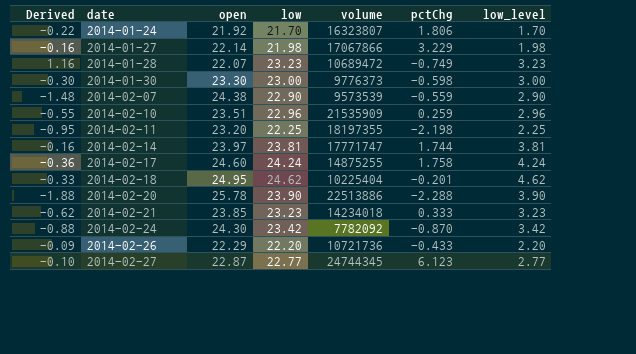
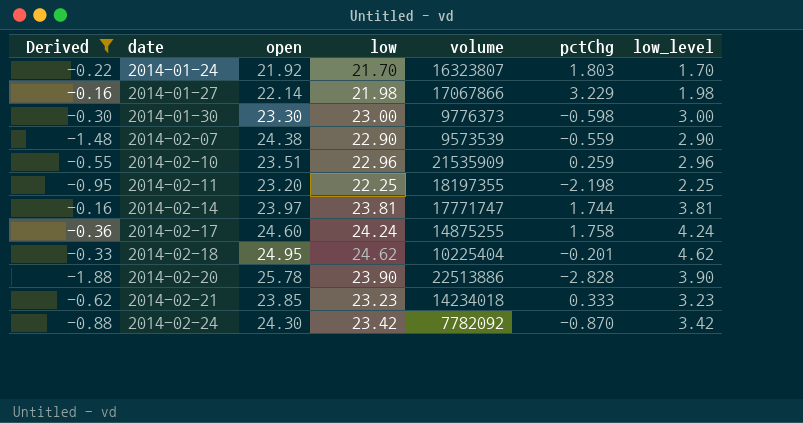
filter: none -> Derived <= -0.16
2014-01-24 | pctChg: 1.806 -> 1.803
2014-02-20 | pctChg: -2.288 -> -2.828

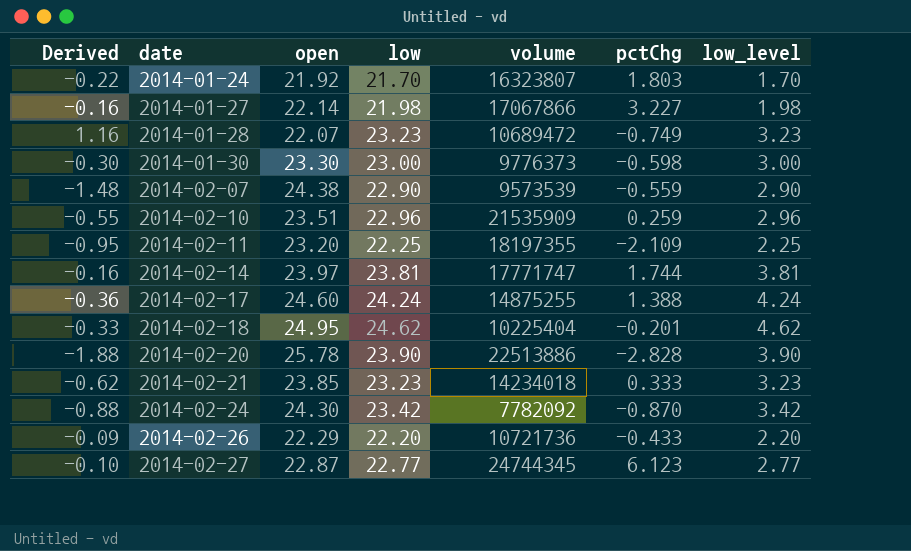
filter: Derived <= -0.16 -> none
2014-01-27 | pctChg: 3.229 -> 3.227
2014-02-11 | pctChg: -2.198 -> -2.109
2014-02-17 | pctChg: 1.758 -> 1.388

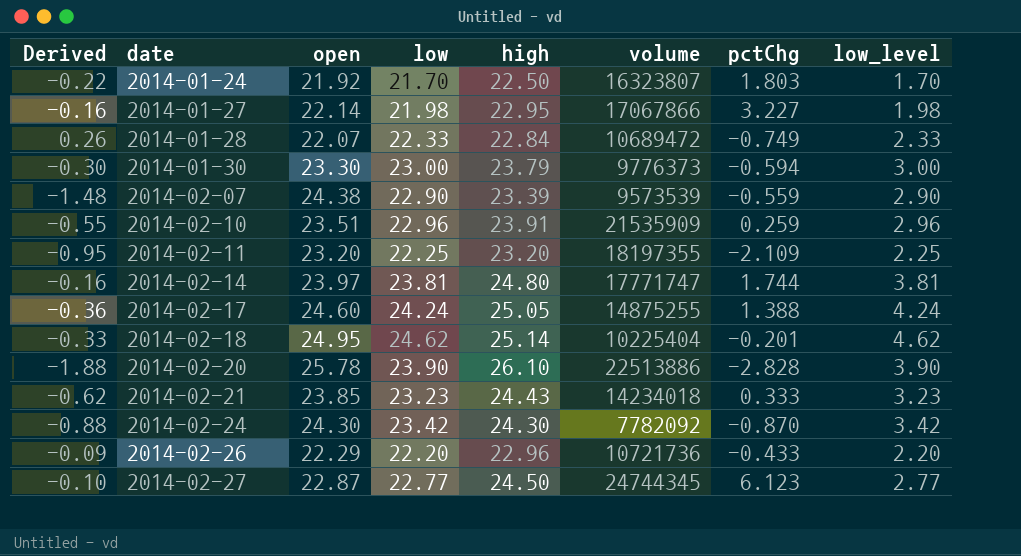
column high | position: none -> 5
2014-01-28 | Derived: 1.16 -> 0.26
2014-01-28 | low: 23.23 -> 22.33
2014-01-28 | low_level: 3.23 -> 2.33
2014-01-30 | pctChg: -0.598 -> -0.594

